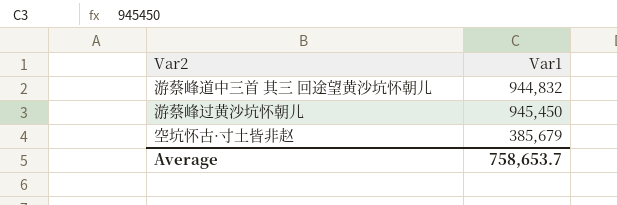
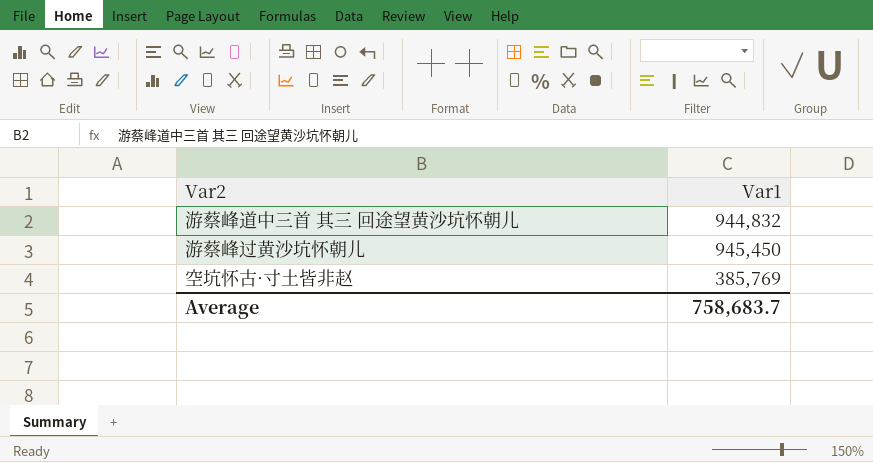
空坑怀古·寸土皆非赵 | Var1: 385,679 -> 385,769
Average | Var1: 758,653.7 -> 758,683.7

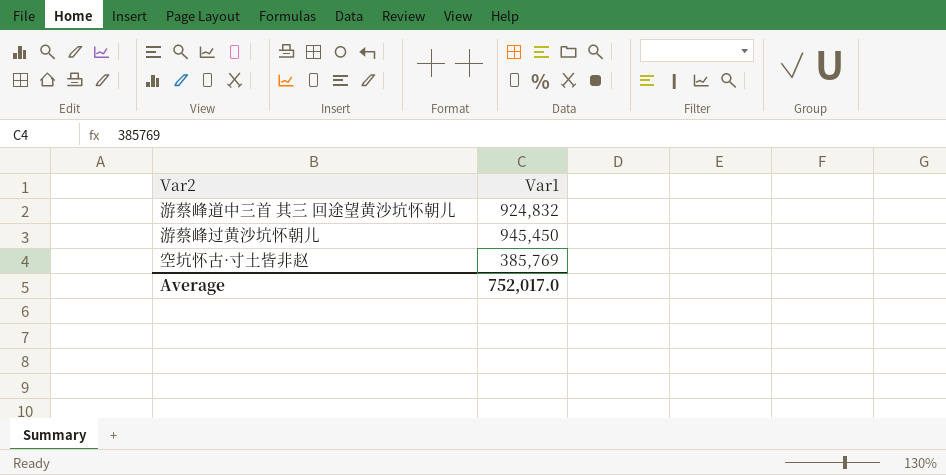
游蔡峰道中三首 其三 回途望黄沙坑怀朝儿 | Var1: 944,832 -> 924,832
Average | Var1: 758,683.7 -> 752,017.0

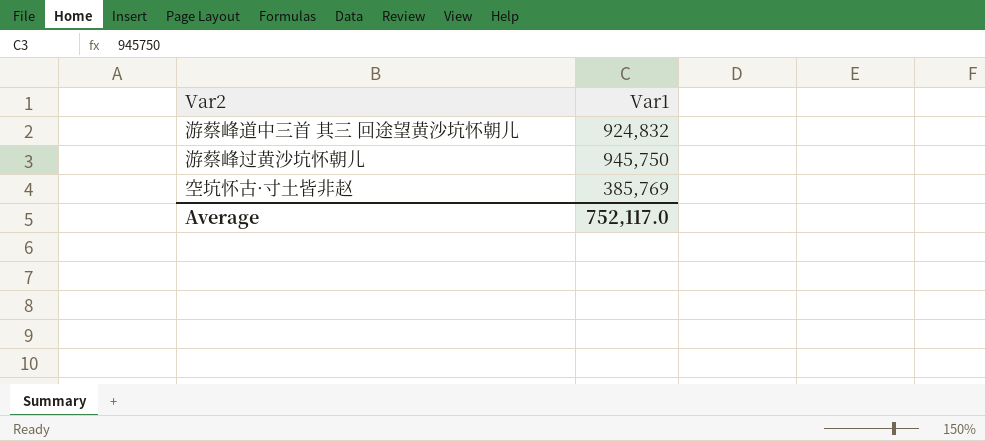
游蔡峰过黄沙坑怀朝儿 | Var1: 945,450 -> 945,750
Average | Var1: 752,017.0 -> 752,117.0

